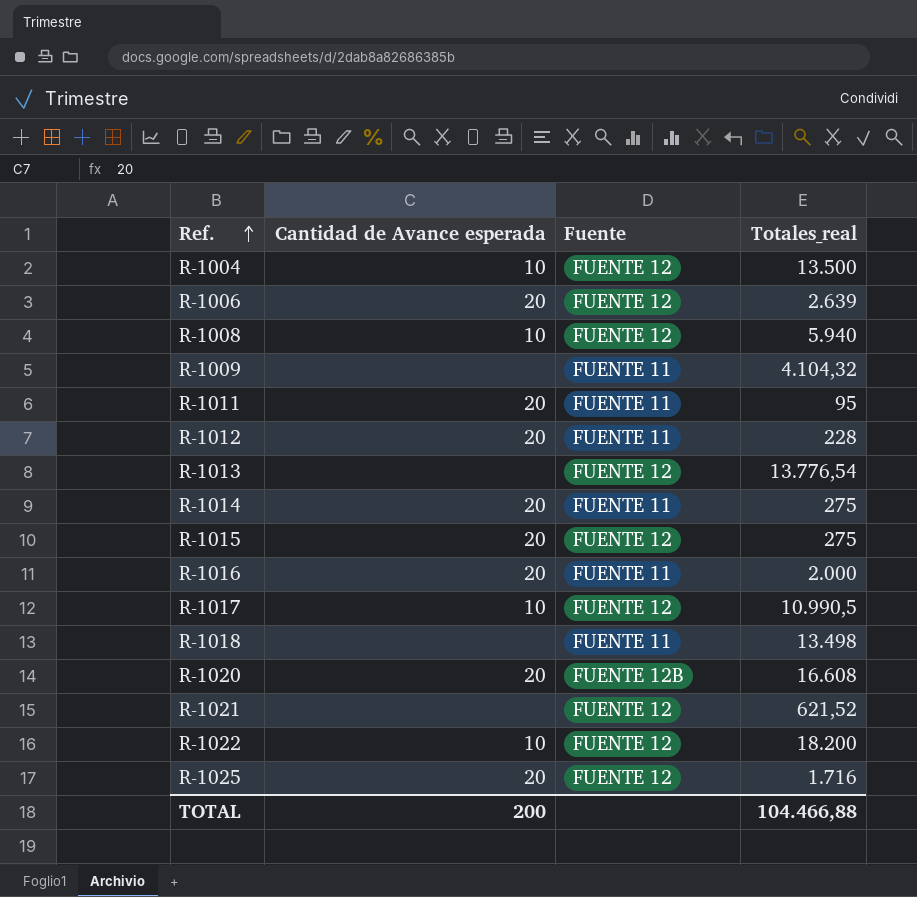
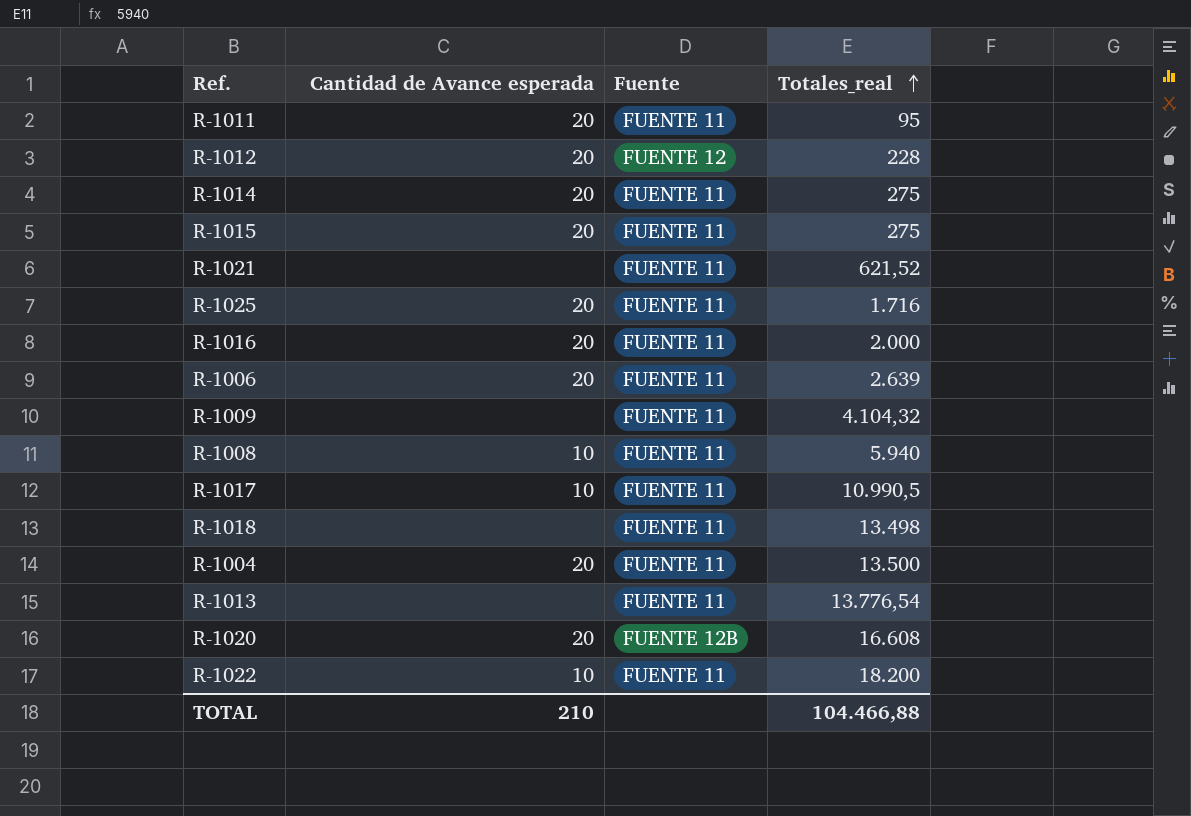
row order: Ref. ascending -> Totales_real ascending
R-1012 | Fuente: FUENTE 11 -> FUENTE 12
R-1015 | Fuente: FUENTE 12 -> FUENTE 11
R-1021 | Fuente: FUENTE 12 -> FUENTE 11
R-1025 | Fuente: FUENTE 12 -> FUENTE 11
R-1006 | Fuente: FUENTE 12 -> FUENTE 11
R-1008 | Fuente: FUENTE 12 -> FUENTE 11
R-1017 | Fuente: FUENTE 12 -> FUENTE 11
R-1004 | Cantidad de Avance esperada: 10 -> 20
R-1004 | Fuente: FUENTE 12 -> FUENTE 11
R-1013 | Fuente: FUENTE 12 -> FUENTE 11
R-1022 | Fuente: FUENTE 12 -> FUENTE 11
TOTAL | Cantidad de Avance esperada: 200 -> 210

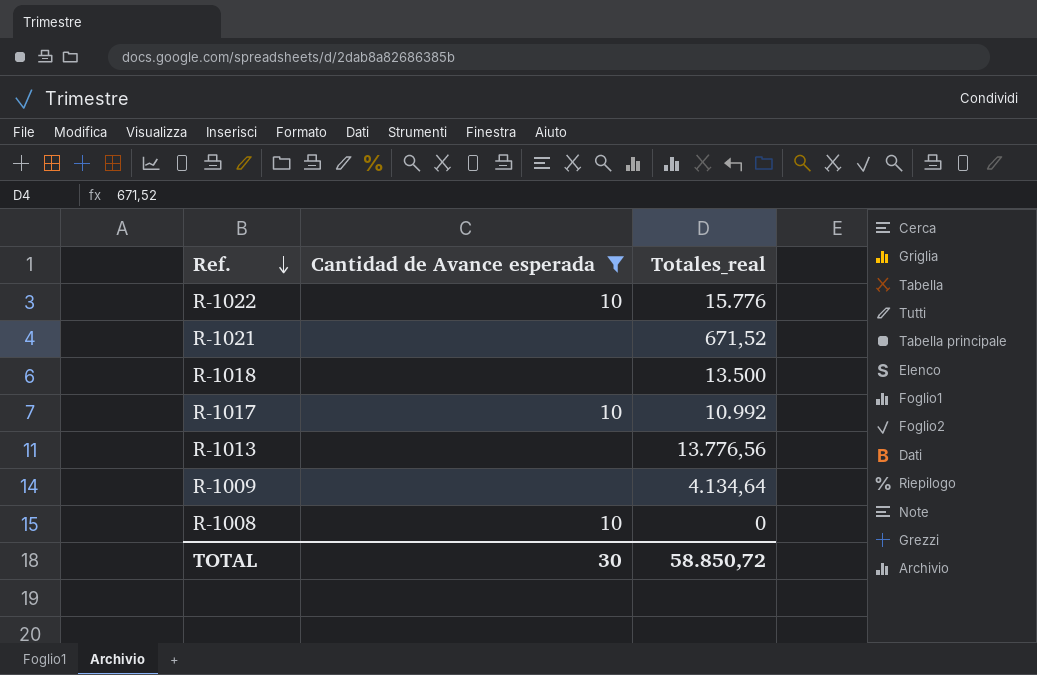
filter: none -> Cantidad de Avance esperada != 20
row order: Totales_real ascending -> Ref. descending
column Fuente | position: 3 -> none
R-1022 | Totales_real: 18.200 -> 15.776
R-1021 | Totales_real: 621,52 -> 671,52
R-1018 | Totales_real: 13.498 -> 13.500
R-1017 | Totales_real: 10.990,5 -> 10.992
R-1013 | Totales_real: 13.776,54 -> 13.776,56
R-1009 | Totales_real: 4.104,32 -> 4.134,64
R-1008 | Totales_real: 5.940 -> 0
TOTAL | Cantidad de Avance esperada: 210 -> 30
TOTAL | Totales_real: 104.466,88 -> 58.850,72

